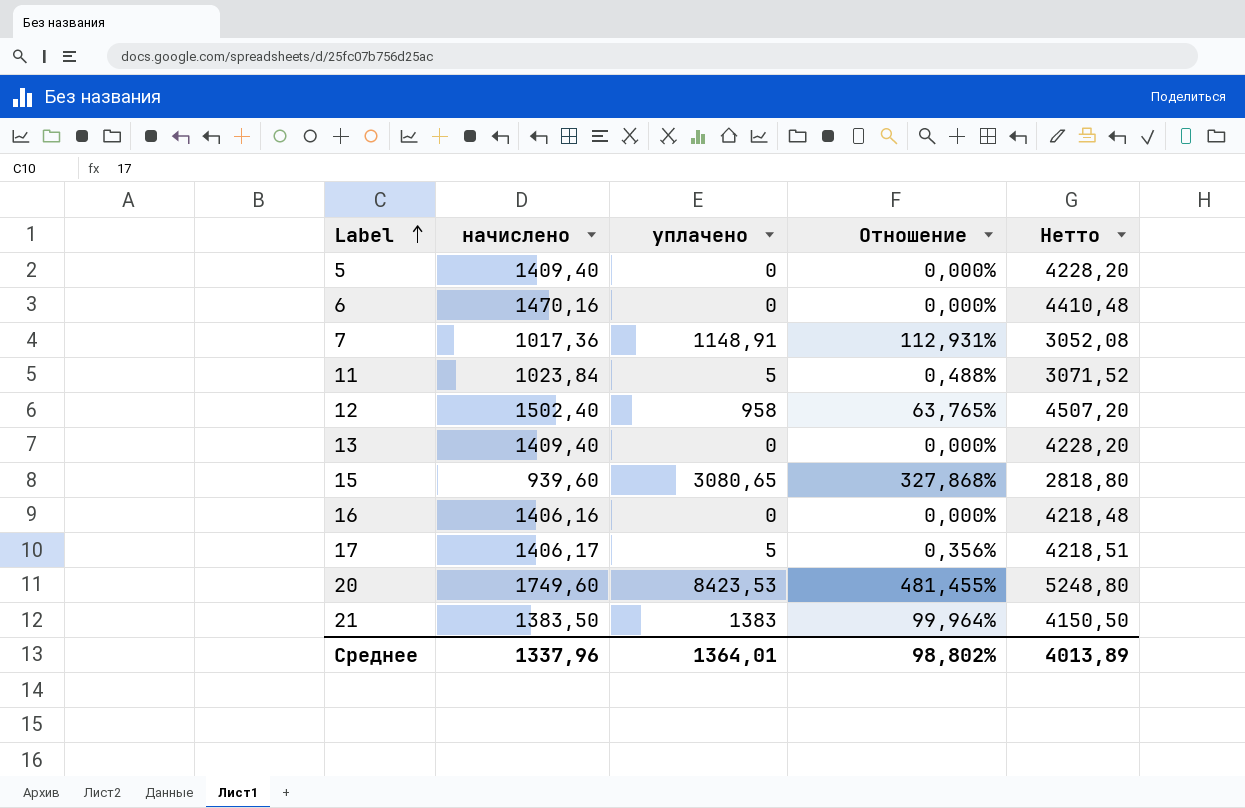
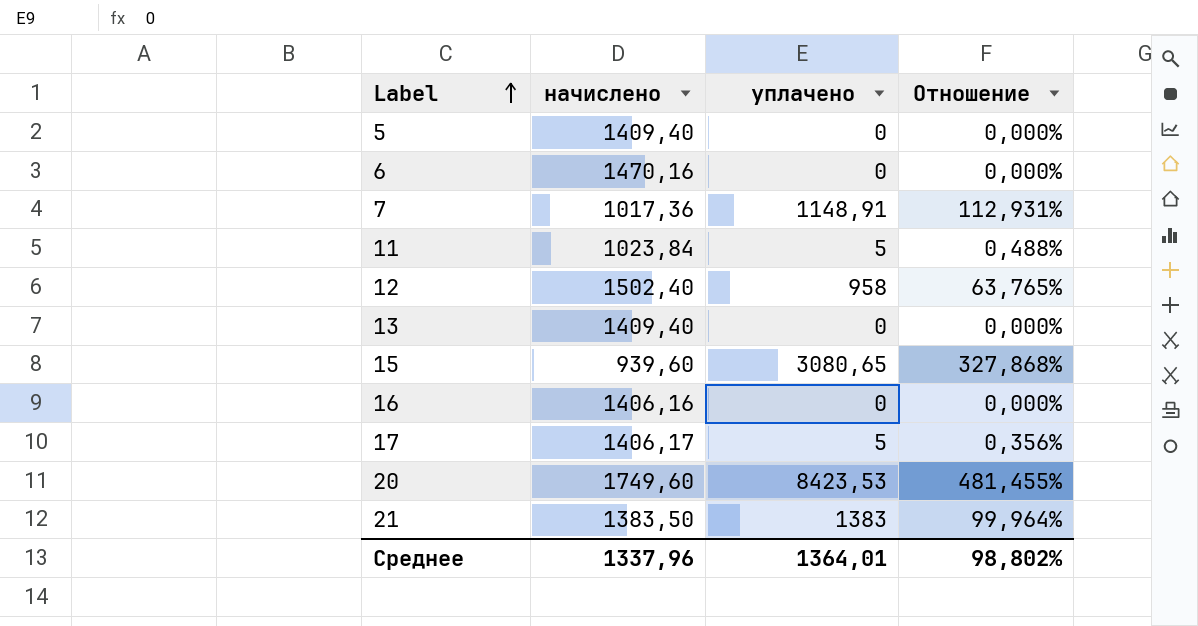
column Нетто | formula: [начислено] * 3 -> none

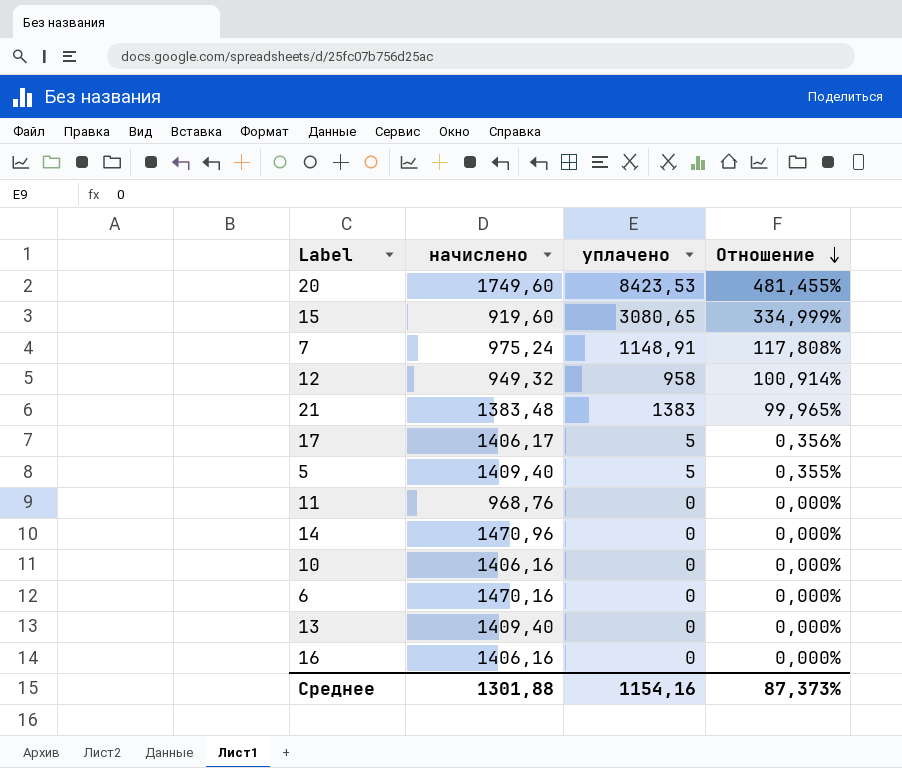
row order: Label ascending -> Отношение descending
15 | начислено: 939,60 -> 919,60
15 | Отношение: 327,868% -> 334,999%
7 | начислено: 1017,36 -> 975,24
7 | Отношение: 112,931% -> 117,808%
12 | начислено: 1502,40 -> 949,32
12 | Отношение: 63,765% -> 100,914%
21 | начислено: 1383,50 -> 1383,48
21 | Отношение: 99,964% -> 99,965%
5 | уплачено: 0 -> 5
5 | Отношение: 0,000% -> 0,355%
11 | начислено: 1023,84 -> 968,76
11 | уплачено: 5 -> 0
11 | Отношение: 0,488% -> 0,000%
row 14: none -> 1470,96 | 0 | 0,000%
row 10: none -> 1406,16 | 0 | 0,000%
Среднее | начислено: 1337,96 -> 1301,88
Среднее | уплачено: 1364,01 -> 1154,16
Среднее | Отношение: 98,802% -> 87,373%

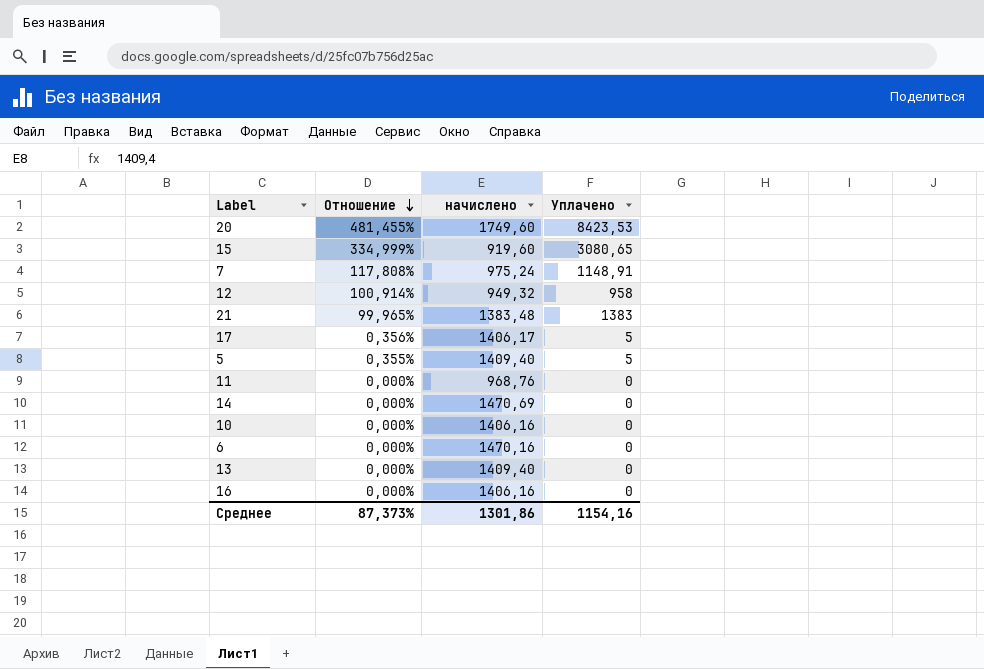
column Отношение | position: 4 -> 2
column name: уплачено -> Уплачено
14 | начислено: 1470,96 -> 1470,69
Среднее | начислено: 1301,88 -> 1301,86

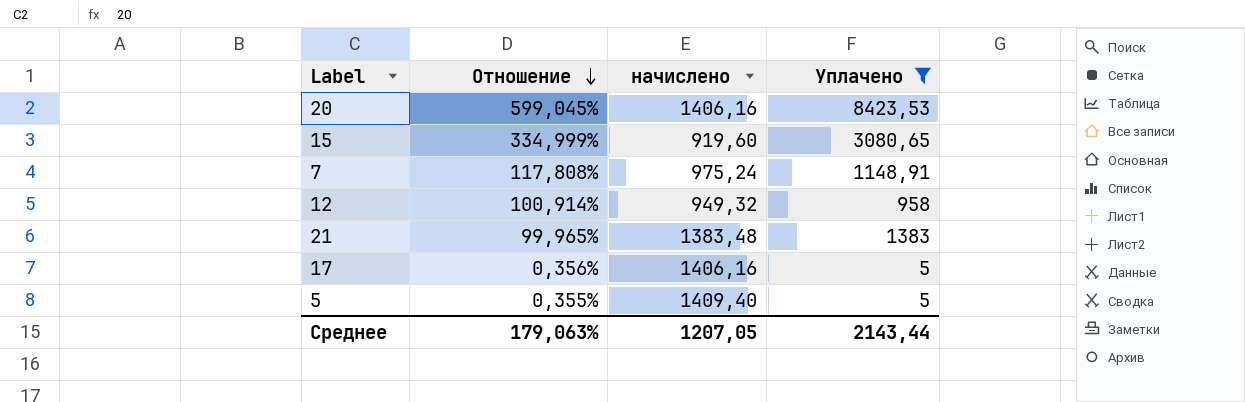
filter: none -> Уплачено != 0
20 | Отношение: 481,455% -> 599,045%
20 | начислено: 1749,60 -> 1406,16
17 | начислено: 1406,17 -> 1406,16
Среднее | Отношение: 87,373% -> 179,063%
Среднее | начислено: 1301,86 -> 1207,05
Среднее | Уплачено: 1154,16 -> 2143,44

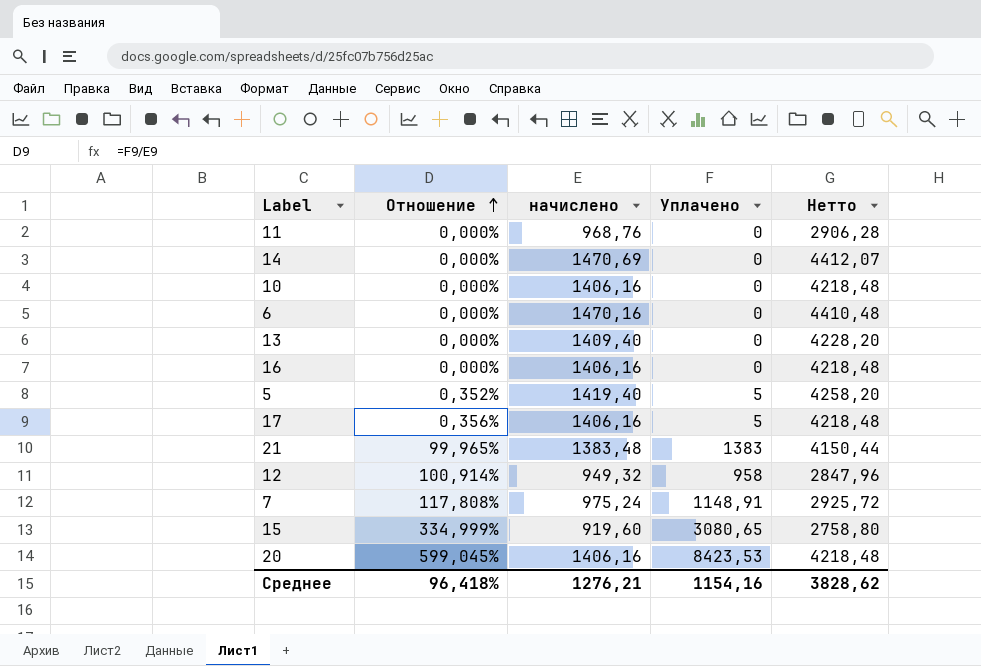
filter: Уплачено != 0 -> none
row order: Отношение descending -> Отношение ascending
column Нетто | formula: none -> [начислено] * 3
5 | Отношение: 0,355% -> 0,352%
5 | начислено: 1409,40 -> 1419,40
Среднее | Отношение: 179,063% -> 96,418%
Среднее | начислено: 1207,05 -> 1276,21
Среднее | Уплачено: 2143,44 -> 1154,16

